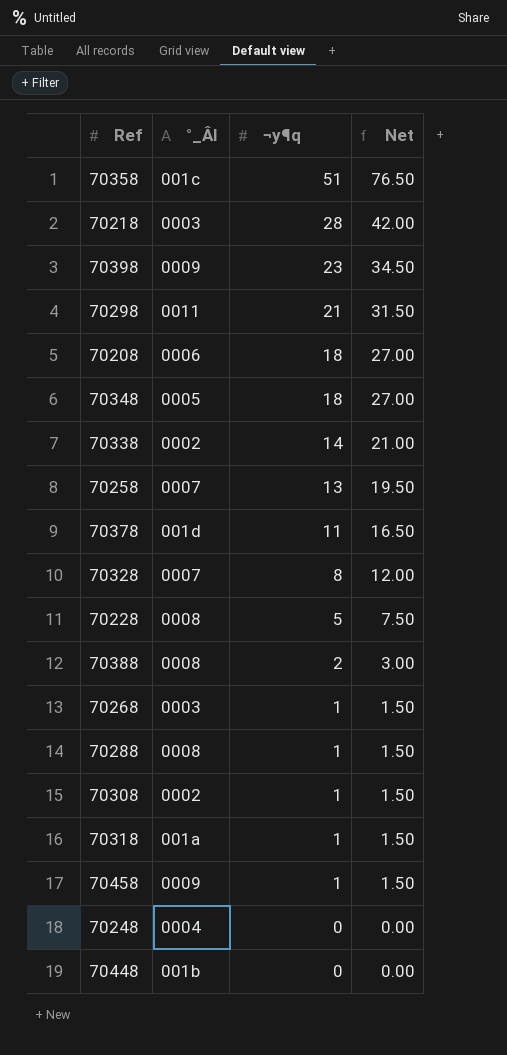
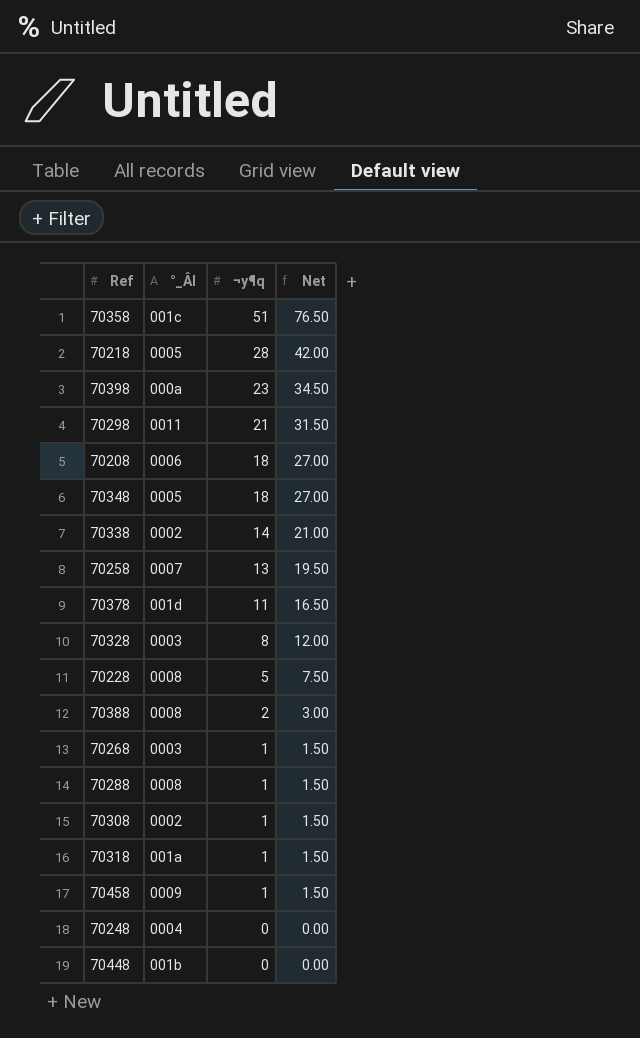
70218 | °_ÂI: 0003 -> 0005
70398 | °_ÂI: 0009 -> 000a
70328 | °_ÂI: 0007 -> 0003

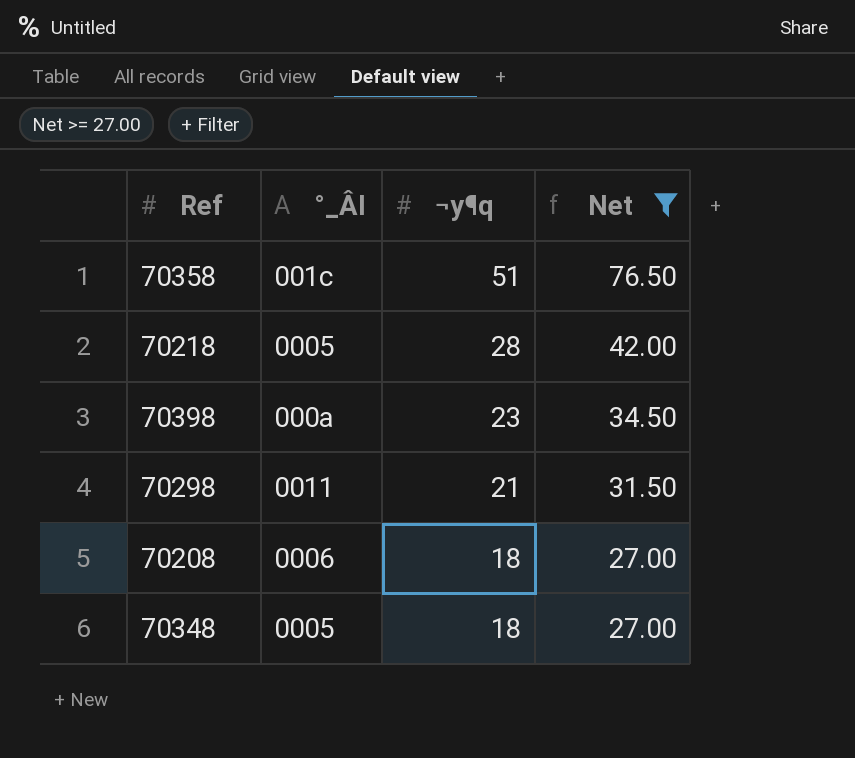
filter: none -> Net >= 27.00

